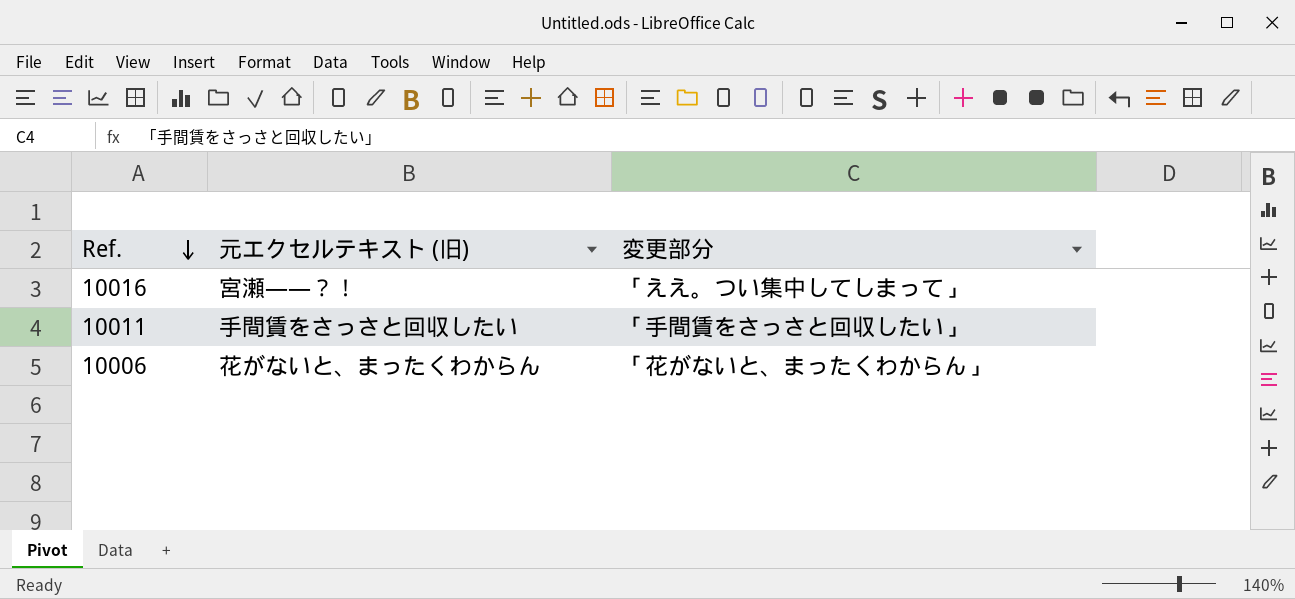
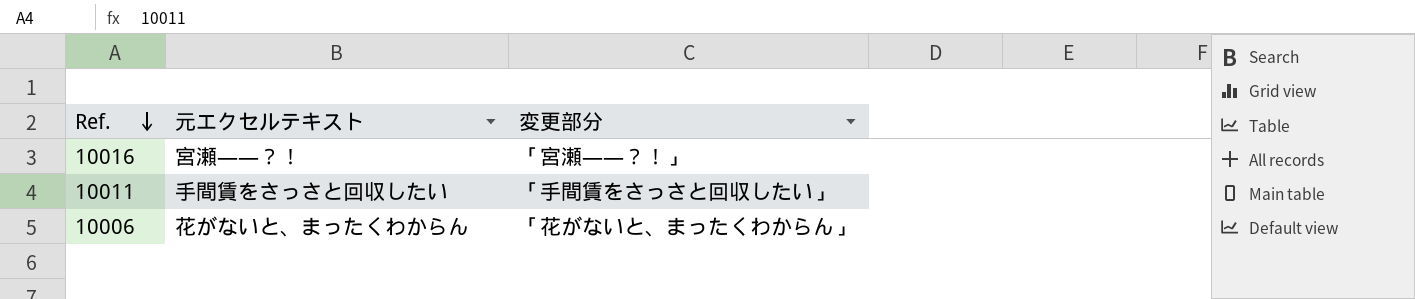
column name: 元エクセルテキスト (旧) -> 元エクセルテキスト
10016 | 変更部分: 「ええ。つい集中してしまって」 -> 「宮瀬――？！」

